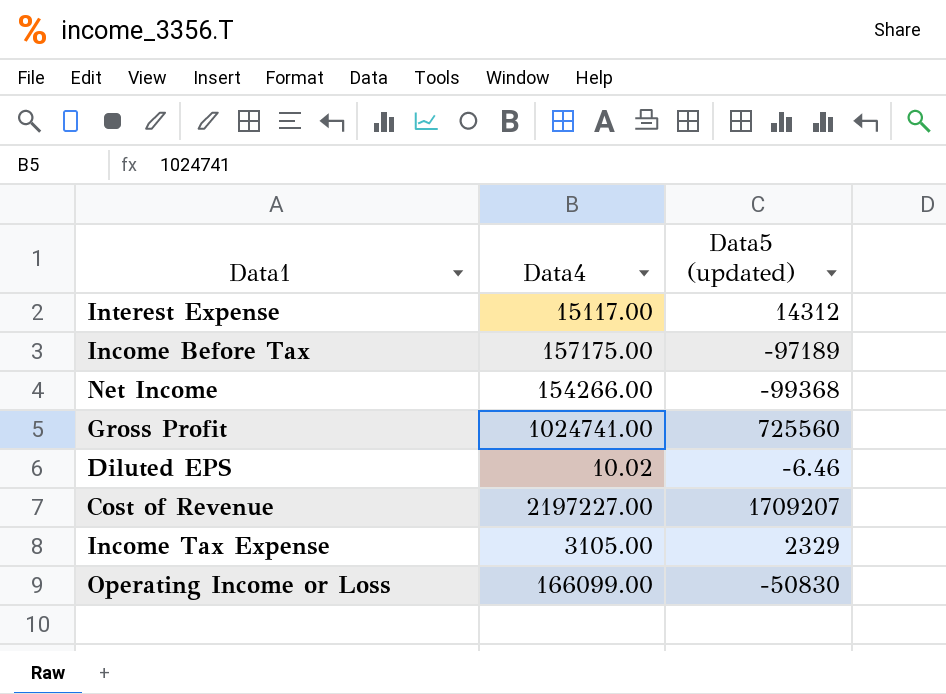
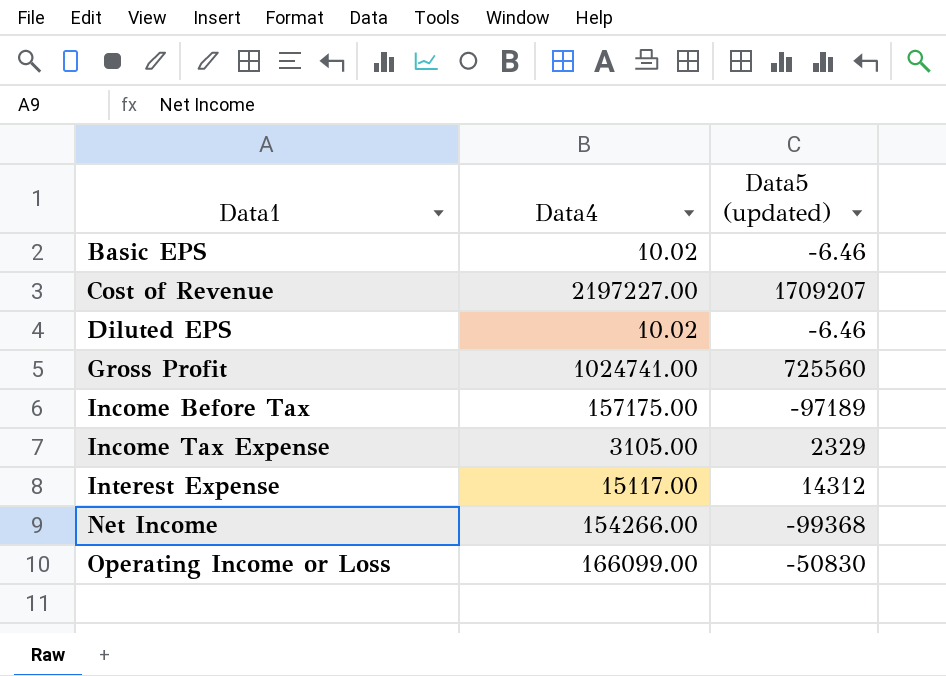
row order: none -> Data1 ascending
row Basic EPS: none -> 10.02 | -6.46

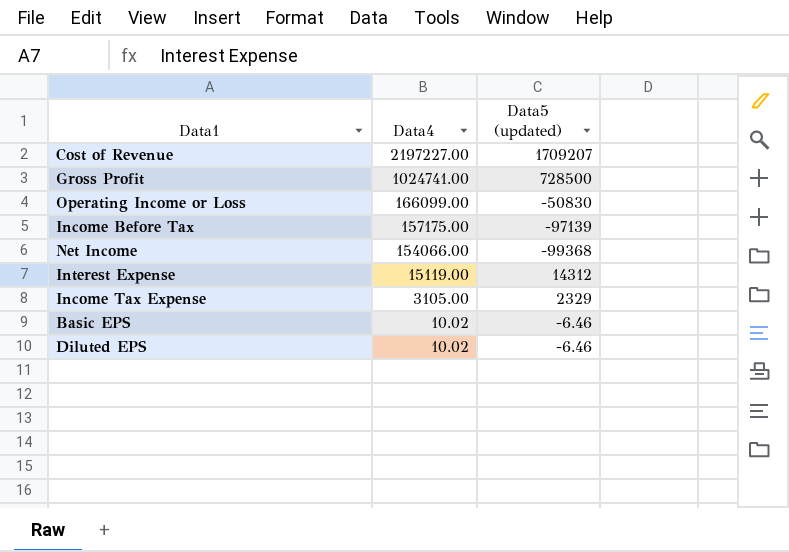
row order: Data1 ascending -> Data4 descending
Gross Profit | Data5 (updated): 725560 -> 728500
Income Before Tax | Data5 (updated): -97189 -> -97139
Net Income | Data4: 154266.00 -> 154066.00
Interest Expense | Data4: 15117.00 -> 15119.00

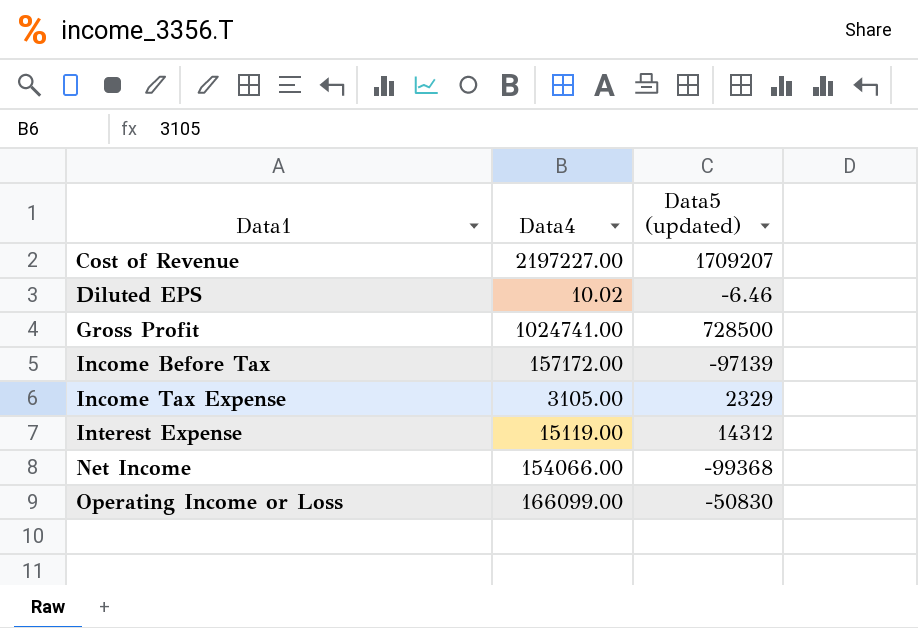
row order: Data4 descending -> Data1 ascending
row Basic EPS: 10.02 | -6.46 -> none
Income Before Tax | Data4: 157175.00 -> 157172.00

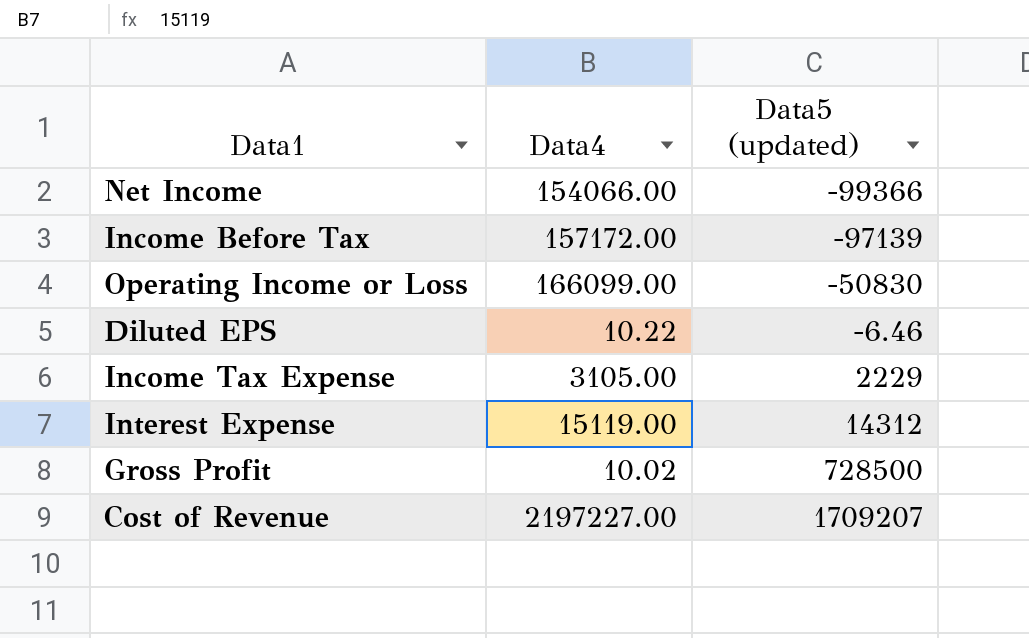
row order: Data1 ascending -> Data5 (updated) ascending
Net Income | Data5 (updated): -99368 -> -99366
Diluted EPS | Data4: 10.02 -> 10.22
Income Tax Expense | Data5 (updated): 2329 -> 2229
Gross Profit | Data4: 1024741.00 -> 10.02

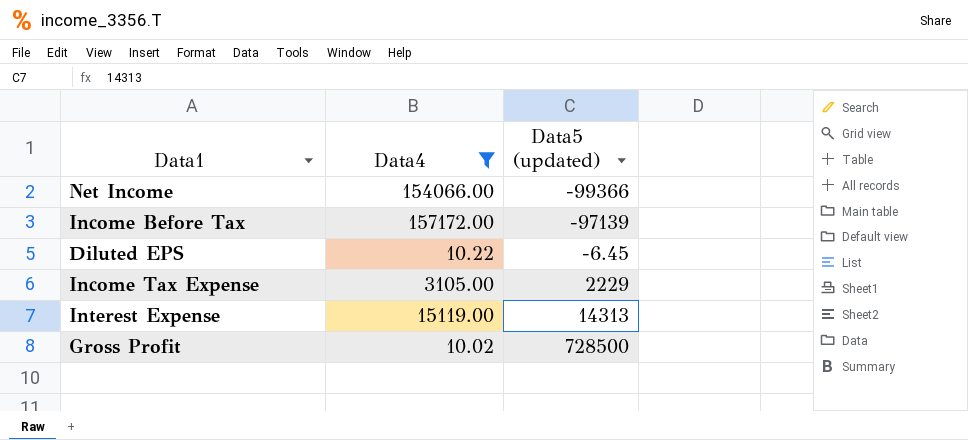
filter: none -> Data4 <= 157172.00
Diluted EPS | Data5 (updated): -6.46 -> -6.45
Interest Expense | Data5 (updated): 14312 -> 14313

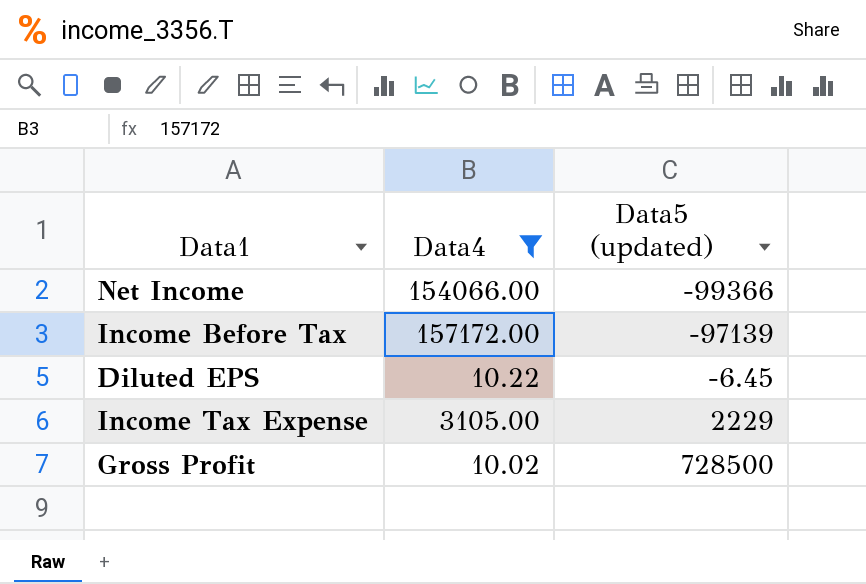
row Interest Expense: 15119.00 | 14313 -> none

